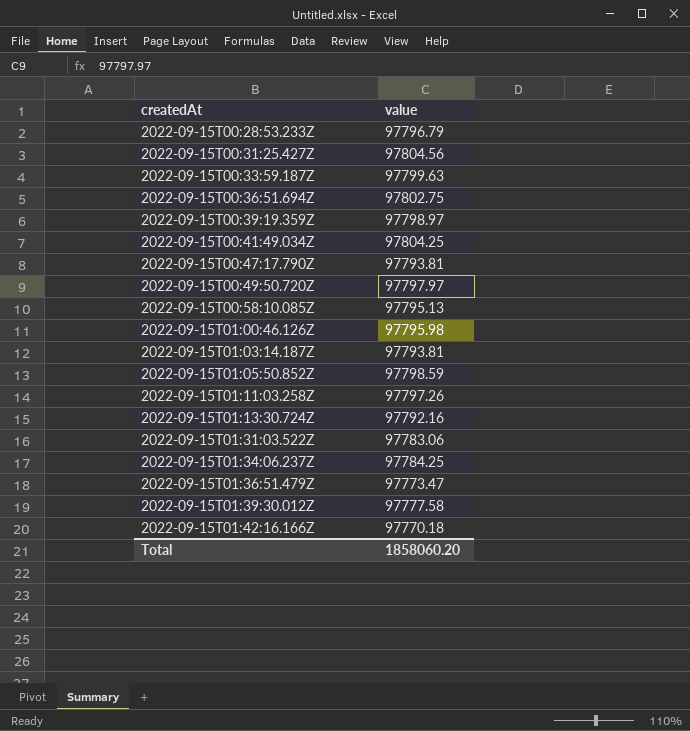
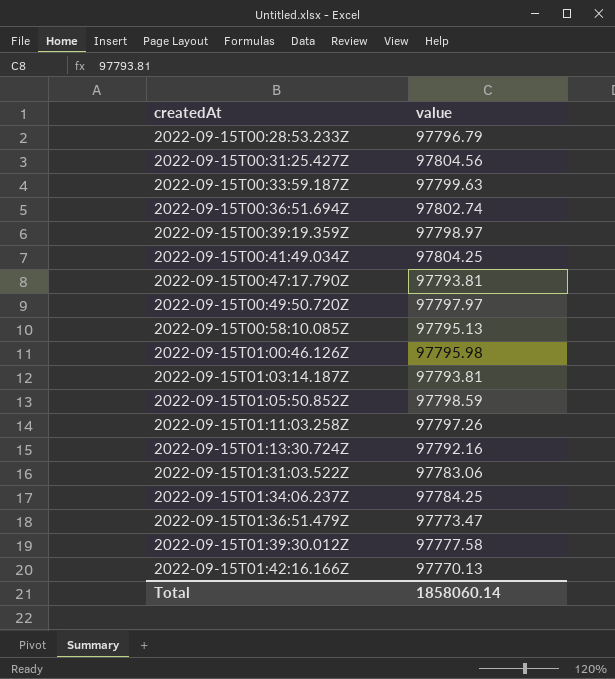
2022-09-15T00:36:51.694Z | value: 97802.75 -> 97802.74
2022-09-15T01:42:16.166Z | value: 97770.18 -> 97770.13
Total | value: 1858060.20 -> 1858060.14

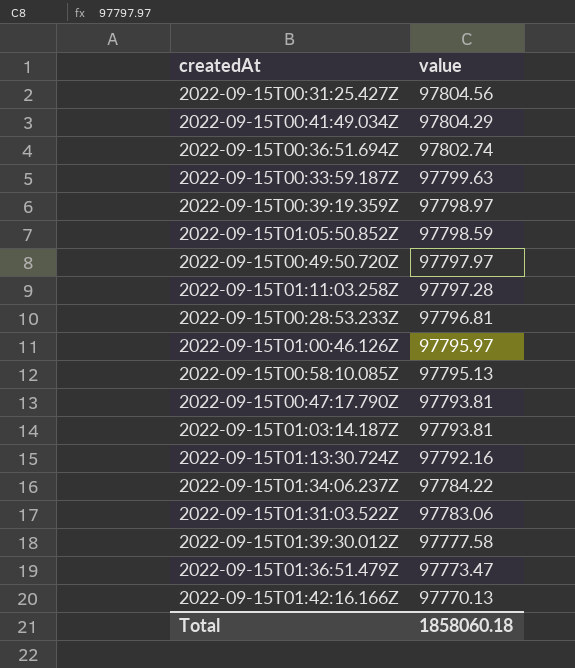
row order: createdAt ascending -> value descending
2022-09-15T00:41:49.034Z | value: 97804.25 -> 97804.29
2022-09-15T01:11:03.258Z | value: 97797.26 -> 97797.28
2022-09-15T00:28:53.233Z | value: 97796.79 -> 97796.81
2022-09-15T01:00:46.126Z | value: 97795.98 -> 97795.97
2022-09-15T01:34:06.237Z | value: 97784.25 -> 97784.22
Total | value: 1858060.14 -> 1858060.18

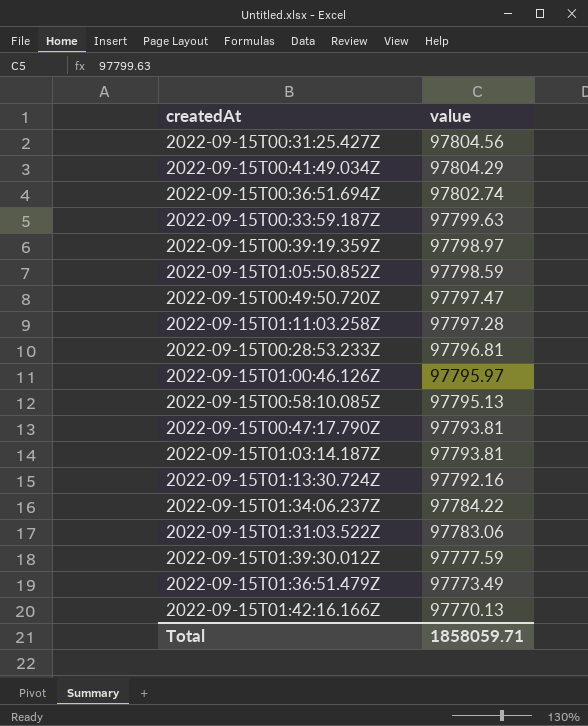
2022-09-15T00:49:50.720Z | value: 97797.97 -> 97797.47
2022-09-15T01:39:30.012Z | value: 97777.58 -> 97777.59
2022-09-15T01:36:51.479Z | value: 97773.47 -> 97773.49
Total | value: 1858060.18 -> 1858059.71

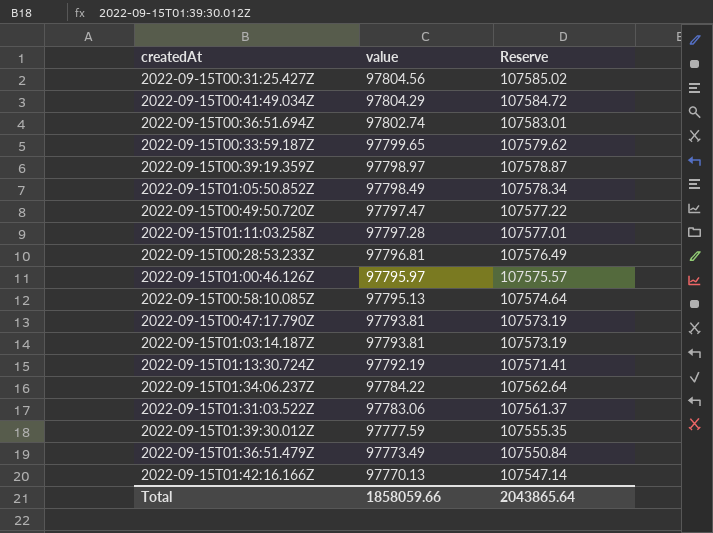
column Reserve | formula: none -> [value] * 1.1
2022-09-15T00:33:59.187Z | value: 97799.63 -> 97799.65
2022-09-15T01:05:50.852Z | value: 97798.59 -> 97798.49
2022-09-15T01:13:30.724Z | value: 97792.16 -> 97792.19
Total | value: 1858059.71 -> 1858059.66

